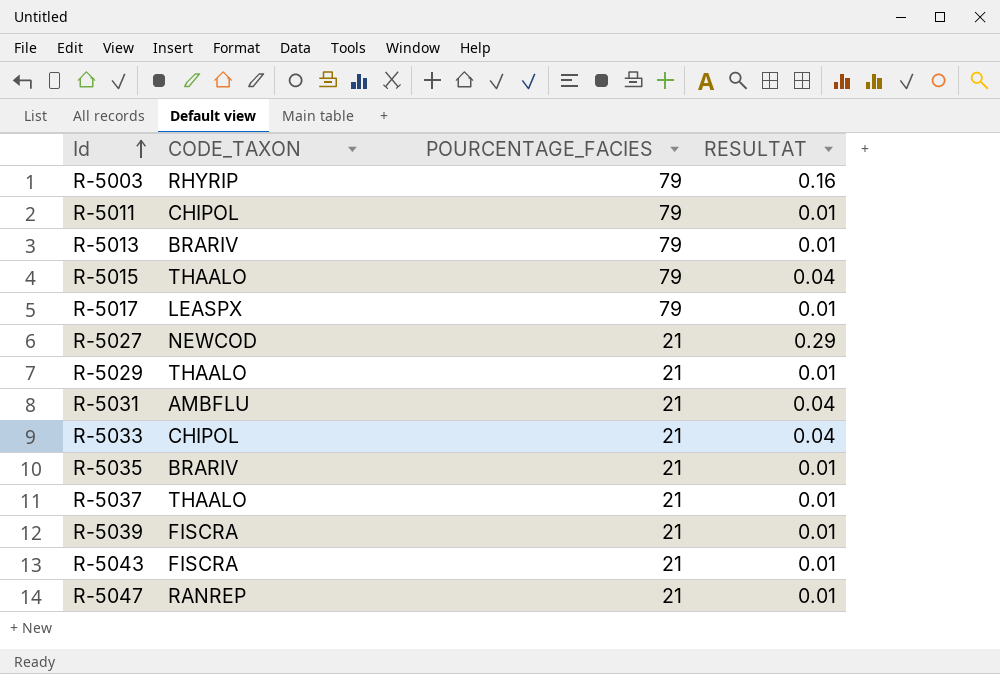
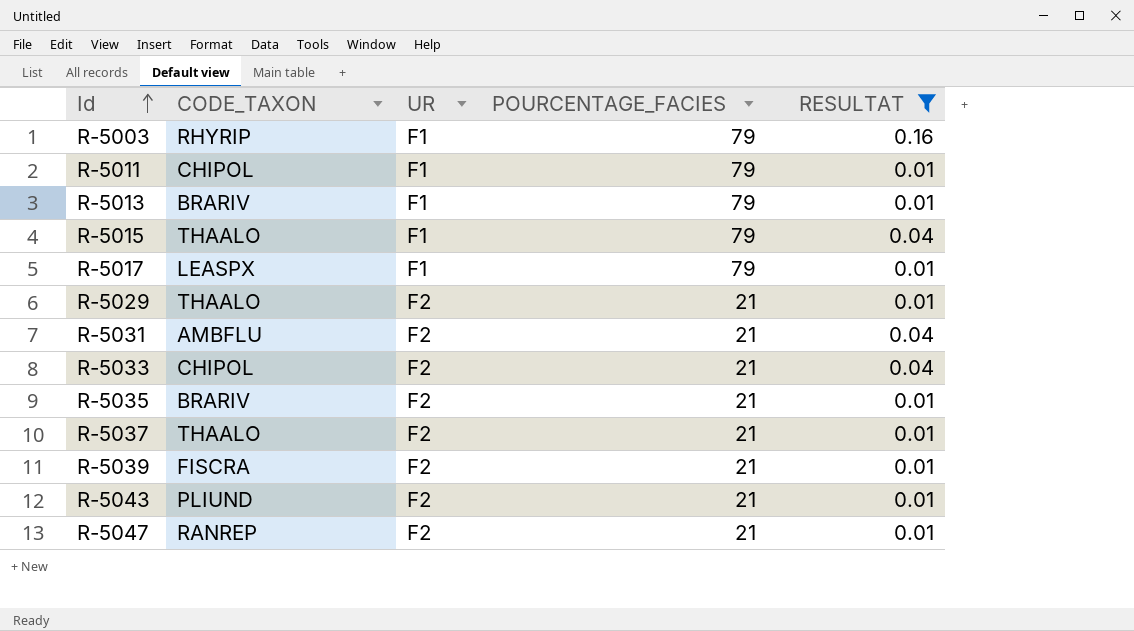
filter: none -> RESULTAT != 0.29
column UR | position: none -> 3
R-5043 | CODE_TAXON: FISCRA -> PLIUND

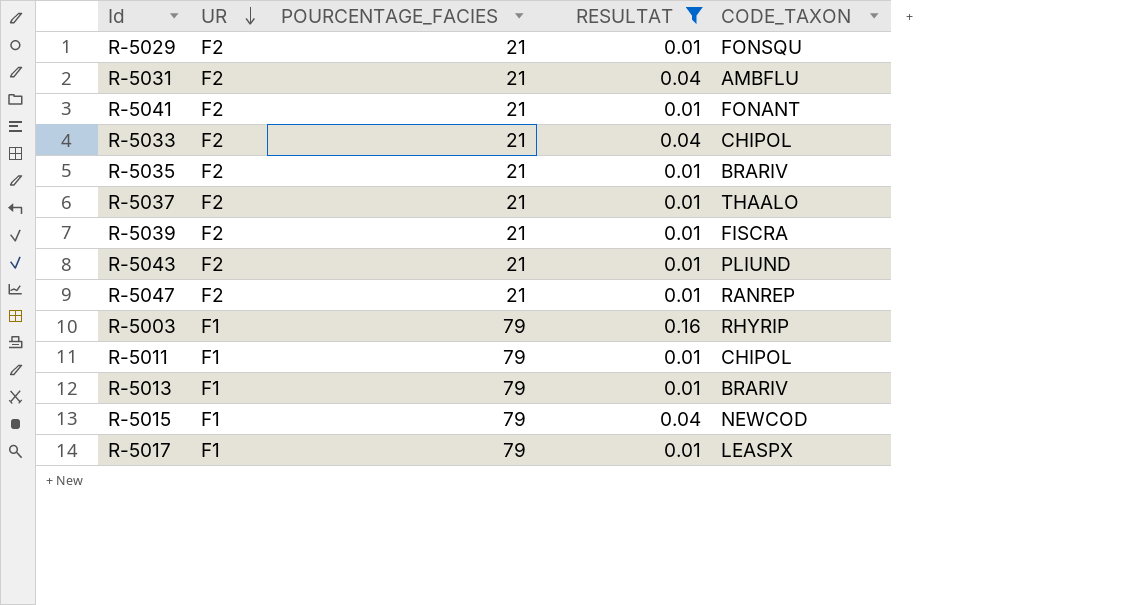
row order: Id ascending -> UR descending
column CODE_TAXON | position: 2 -> 5
R-5029 | CODE_TAXON: THAALO -> FONSQU
row R-5041: none -> F2 | 21 | 0.01 | FONANT
R-5015 | CODE_TAXON: THAALO -> NEWCOD

